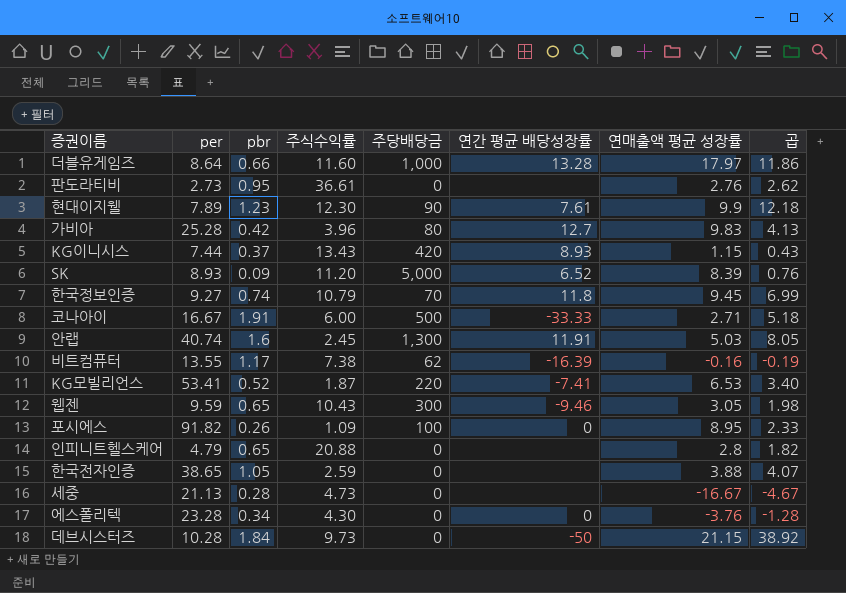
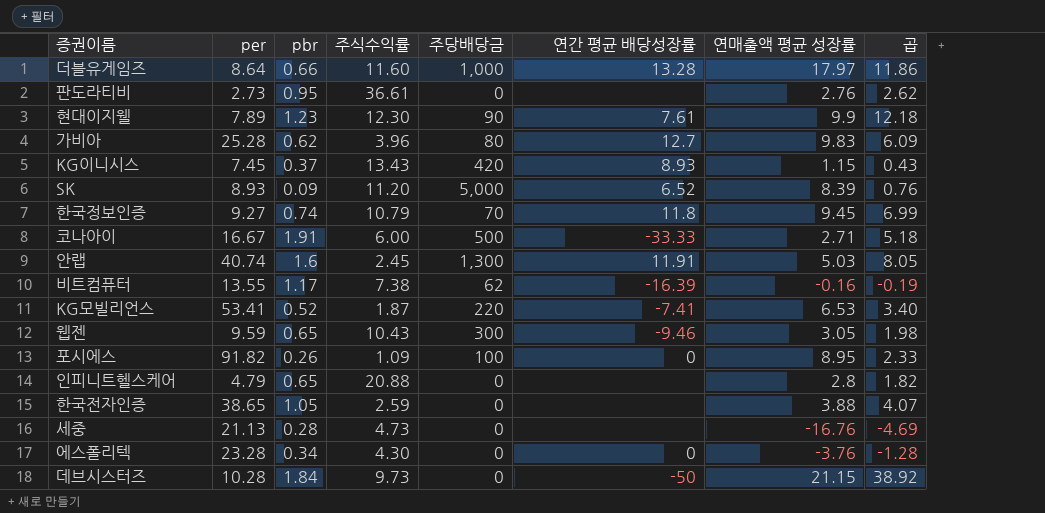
가비아 | pbr: 0.42 -> 0.62
가비아 | 곱: 4.13 -> 6.09
KG이니시스 | per: 7.44 -> 7.45
세중 | 연매출액 평균 성장률: -16.67 -> -16.76
세중 | 곱: -4.67 -> -4.69

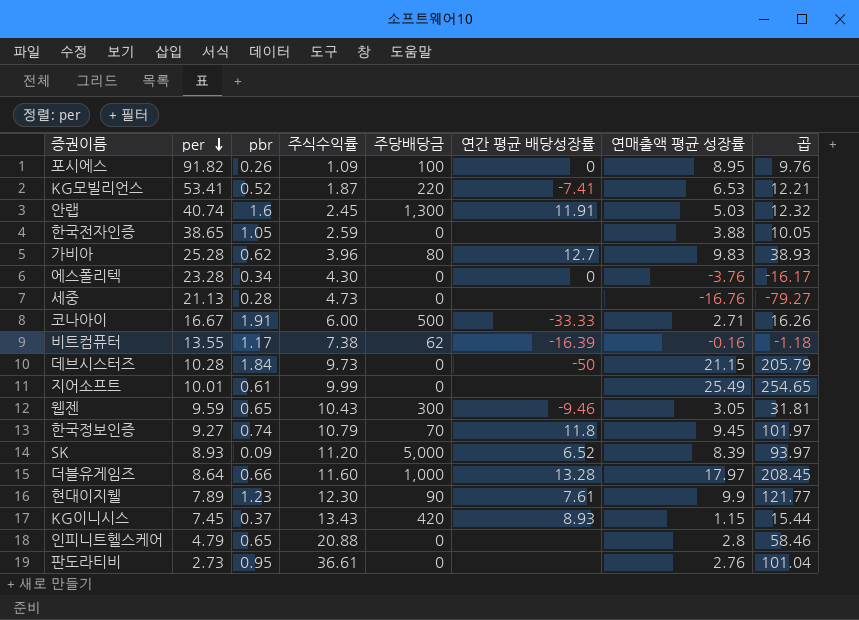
row order: none -> per descending
column 곱 | formula: [pbr] * [연매출액 평균 성장률] -> [주식수익률] * [연매출액 평균 성장률]
row 지어소프트: none -> 10.01 | 0.61 | 9.99 | 0 | none | 25.49 | 254.65

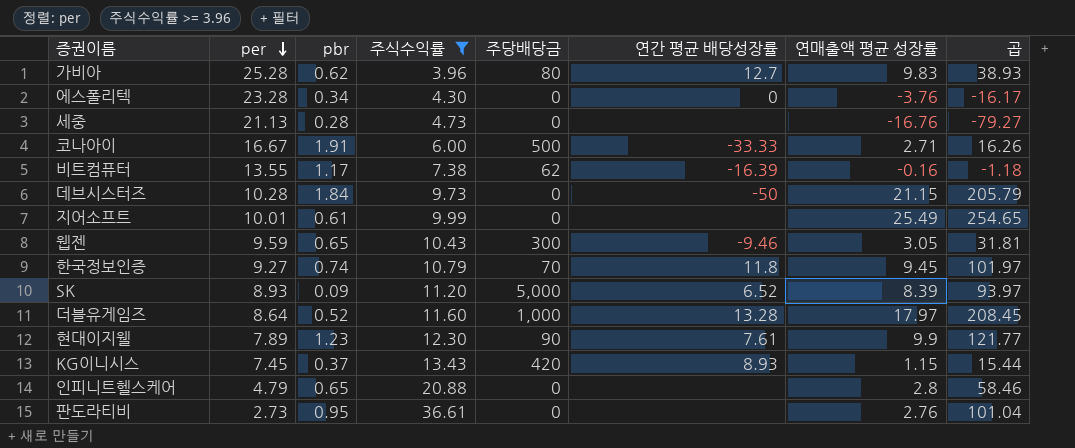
filter: none -> 주식수익률 >= 3.96
더블유게임즈 | pbr: 0.66 -> 0.52

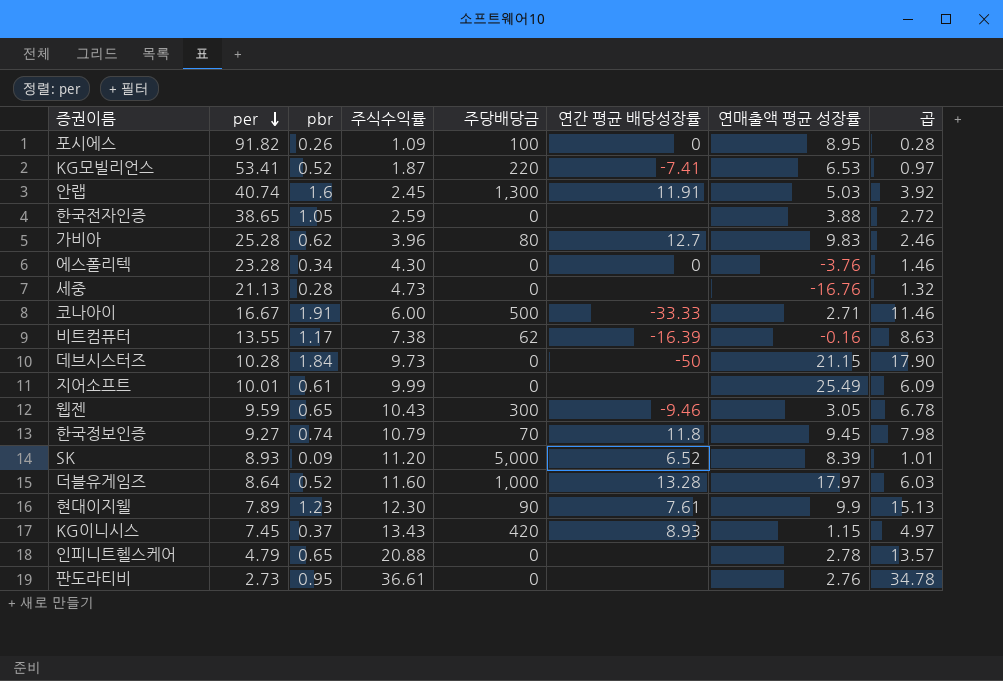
filter: 주식수익률 >= 3.96 -> none
column 곱 | formula: [주식수익률] * [연매출액 평균 성장률] -> [pbr] * [주식수익률]
인피니트헬스케어 | 연매출액 평균 성장률: 2.8 -> 2.78

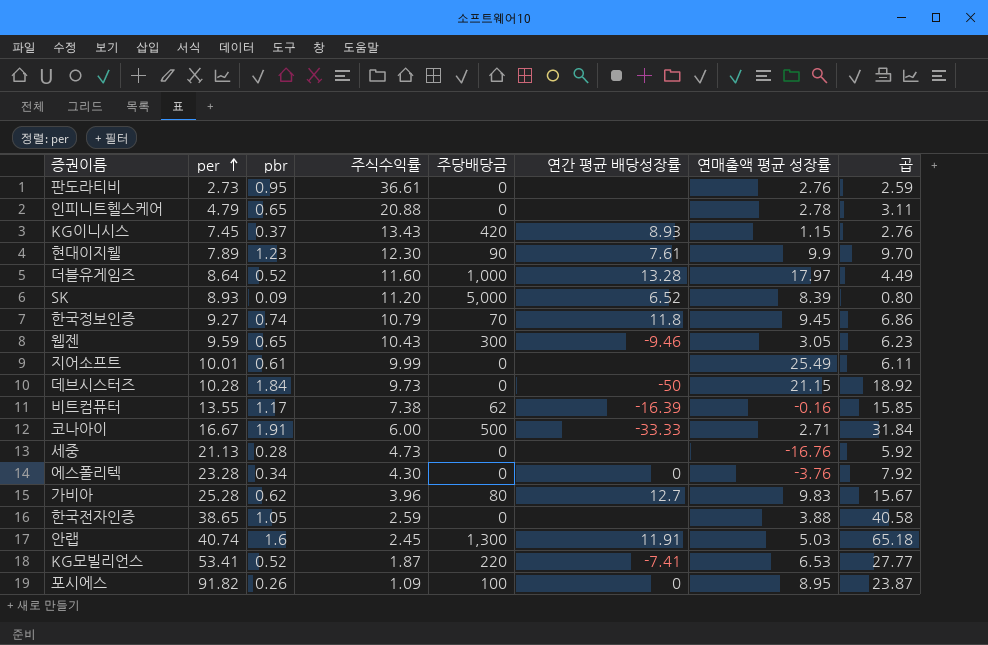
row order: per descending -> per ascending
column 곱 | formula: [pbr] * [주식수익률] -> [per] * [pbr]

